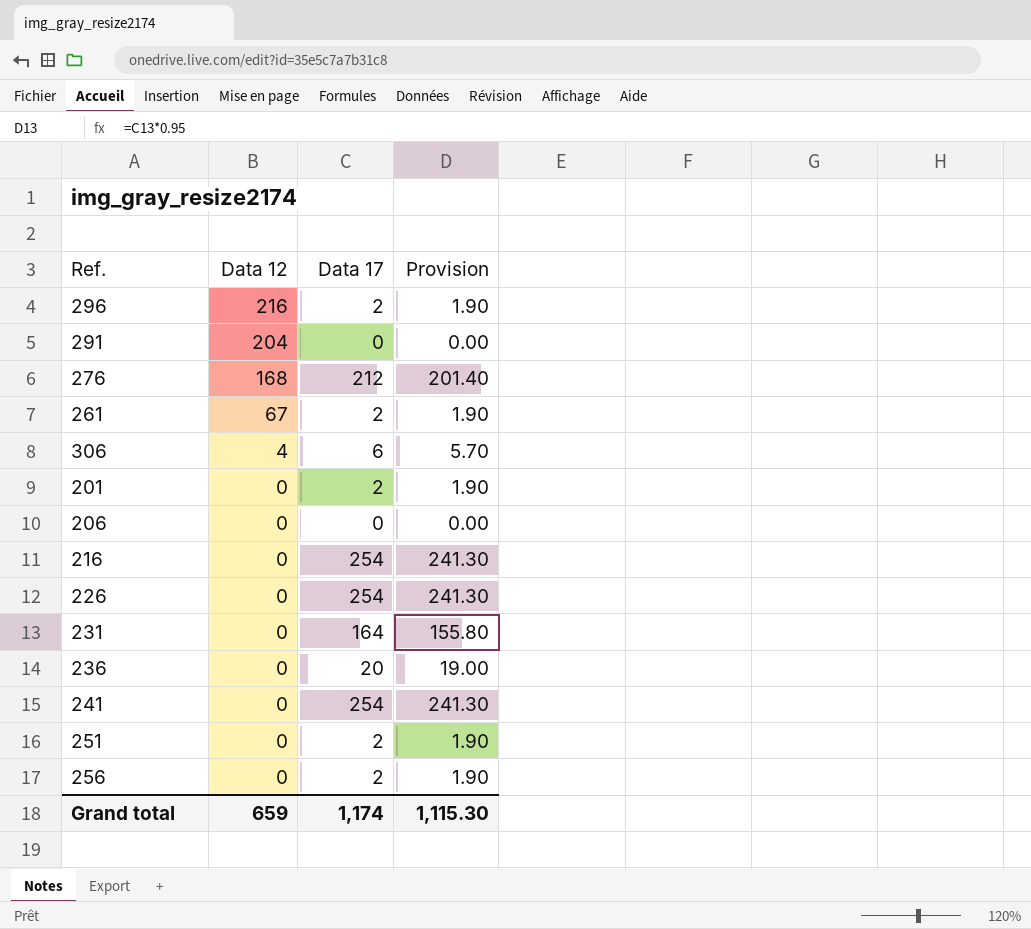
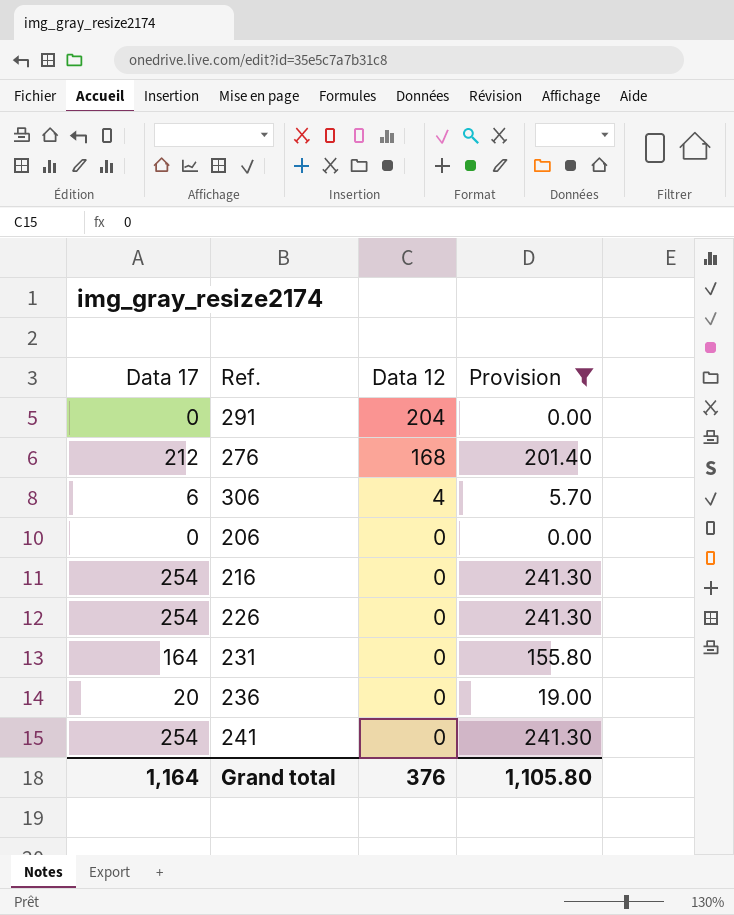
filter: none -> Provision != 1.90
column Data 17 | position: 3 -> 1
Grand total | Data 17: 1,174 -> 1,164
Grand total | Data 12: 659 -> 376
Grand total | Provision: 1,115.30 -> 1,105.80

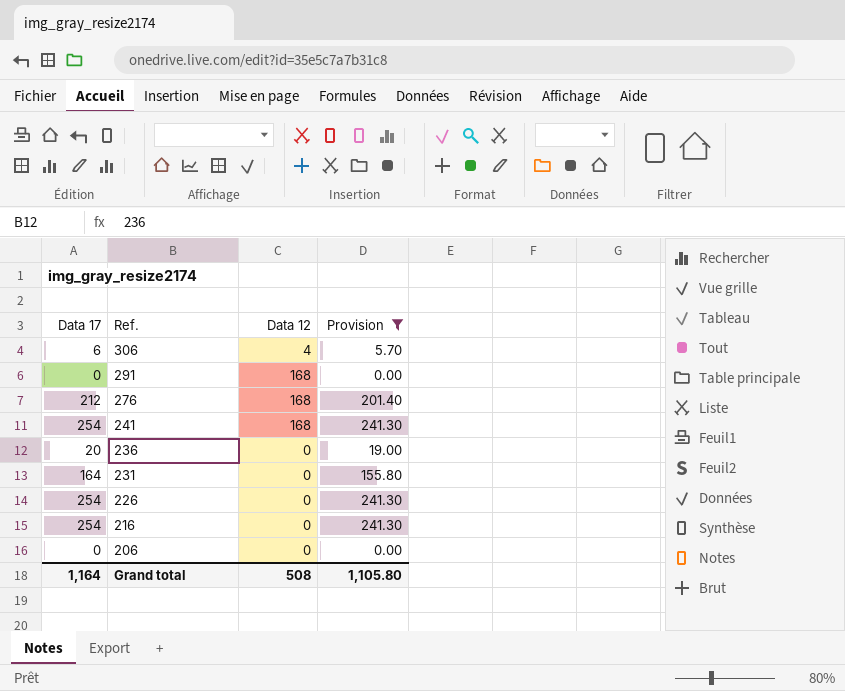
row order: Data 12 descending -> Ref. descending
291 | Data 12: 204 -> 168
241 | Data 12: 0 -> 168
Grand total | Data 12: 376 -> 508

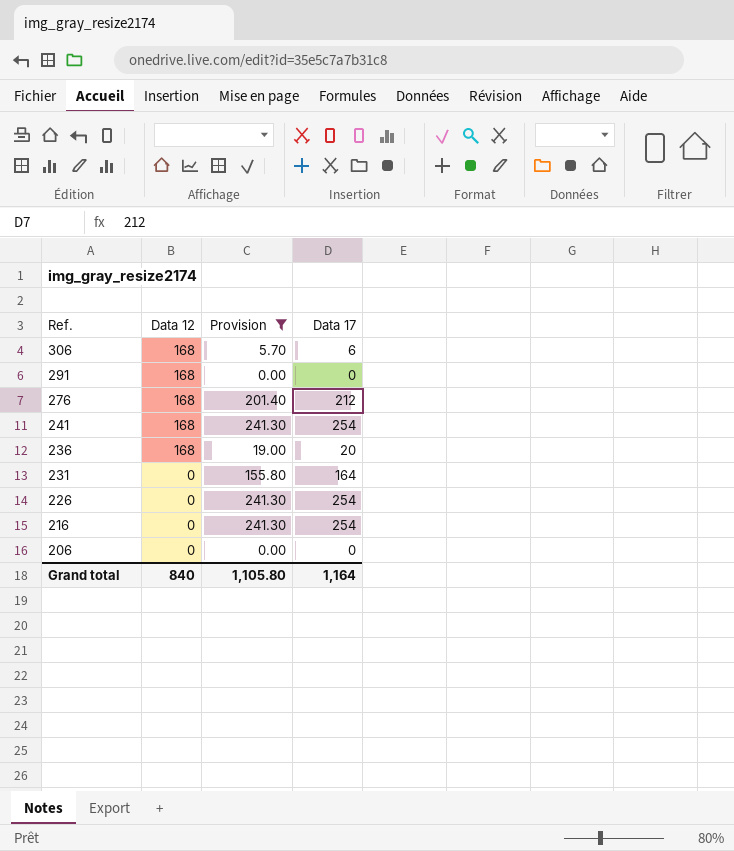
column Data 17 | position: 1 -> 4
306 | Data 12: 4 -> 168
236 | Data 12: 0 -> 168
Grand total | Data 12: 508 -> 840

